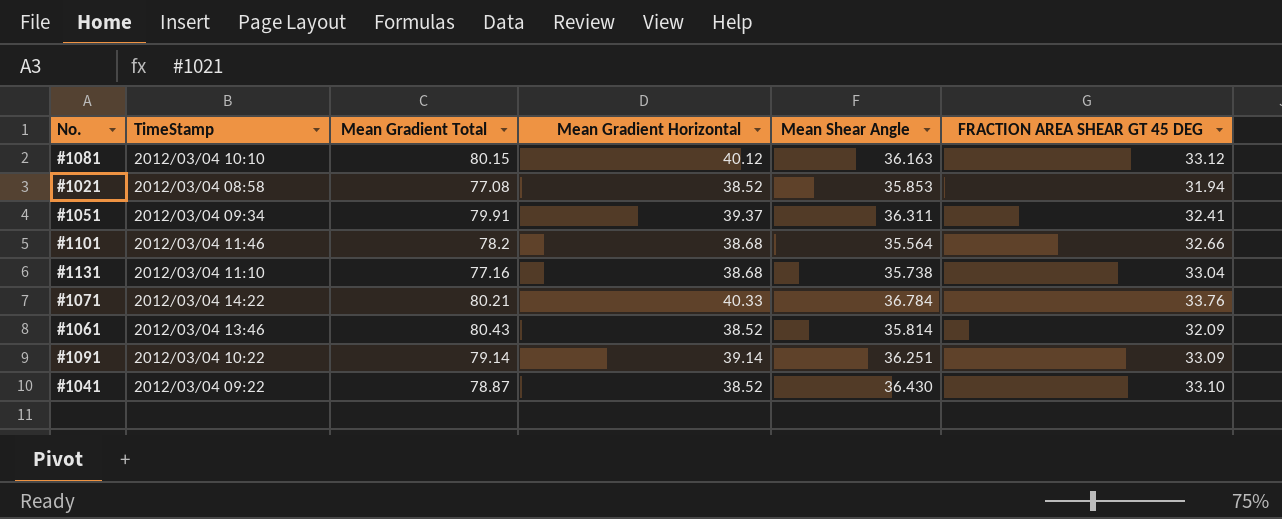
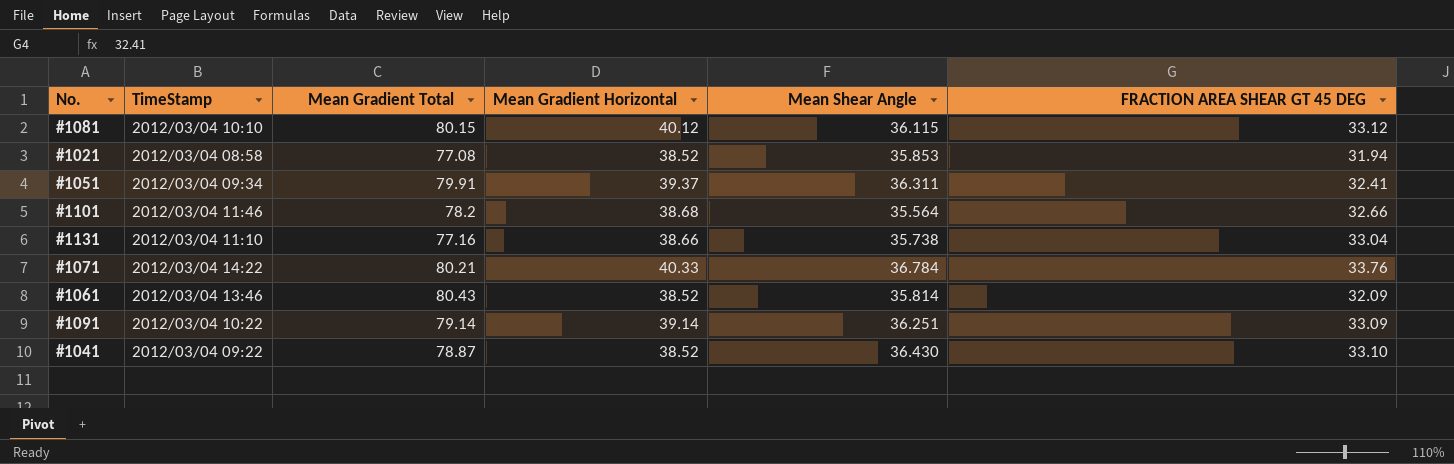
#1081 | Mean Shear Angle: 36.163 -> 36.115
#1131 | Mean Gradient Horizontal: 38.68 -> 38.66

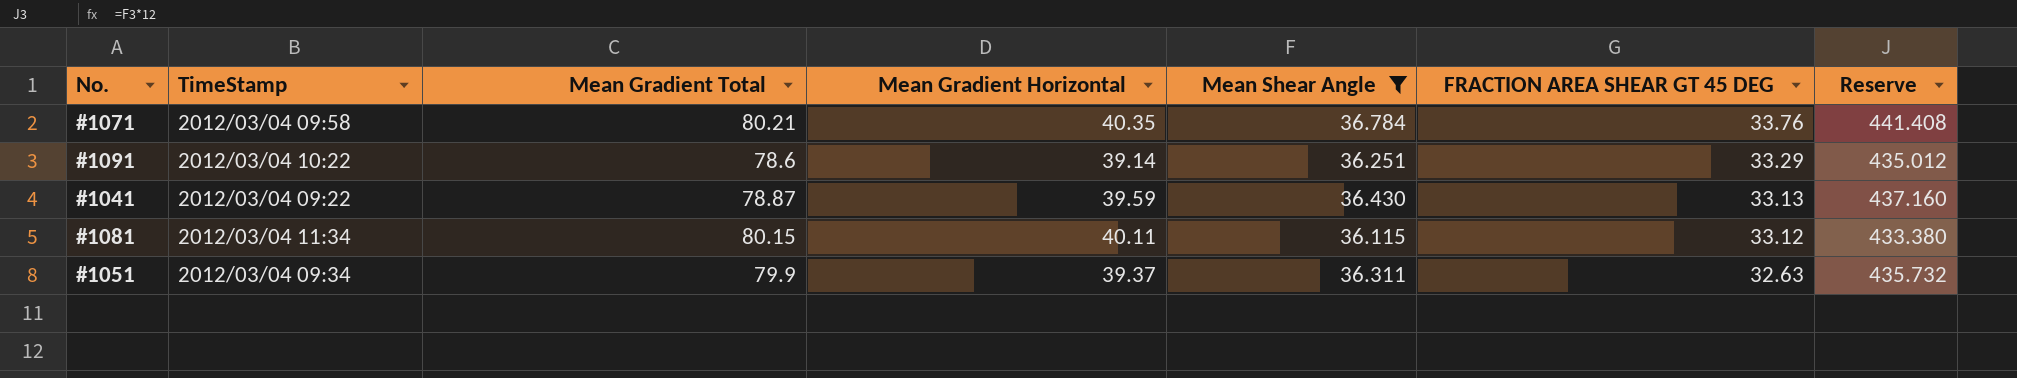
filter: none -> Mean Shear Angle >= 36.115
row order: none -> FRACTION AREA SHEAR GT 45 DEG descending
column Reserve | formula: none -> [Mean Shear Angle] * 12
#1071 | TimeStamp: 2012/03/04 14:22 -> 2012/03/04 09:58
#1071 | Mean Gradient Horizontal: 40.33 -> 40.35
#1091 | Mean Gradient Total: 79.14 -> 78.6
#1091 | FRACTION AREA SHEAR GT 45 DEG: 33.09 -> 33.29
#1041 | Mean Gradient Horizontal: 38.52 -> 39.59
#1041 | FRACTION AREA SHEAR GT 45 DEG: 33.10 -> 33.13
#1081 | TimeStamp: 2012/03/04 10:10 -> 2012/03/04 11:34
#1081 | Mean Gradient Horizontal: 40.12 -> 40.11
#1051 | Mean Gradient Total: 79.91 -> 79.9
#1051 | FRACTION AREA SHEAR GT 45 DEG: 32.41 -> 32.63

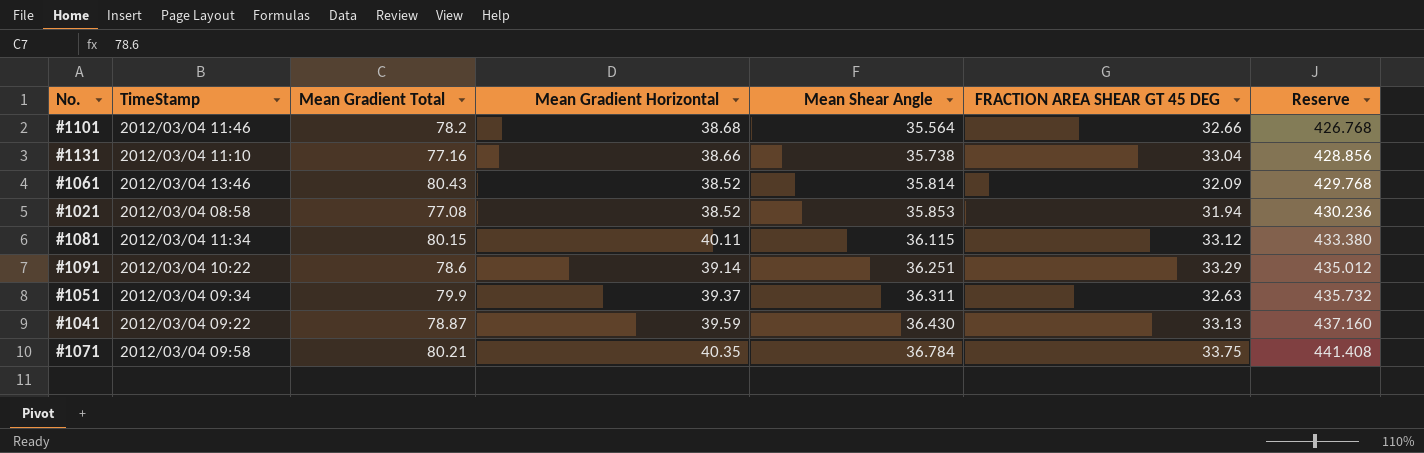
filter: Mean Shear Angle >= 36.115 -> none
row order: FRACTION AREA SHEAR GT 45 DEG descending -> Mean Shear Angle ascending
#1071 | FRACTION AREA SHEAR GT 45 DEG: 33.76 -> 33.75

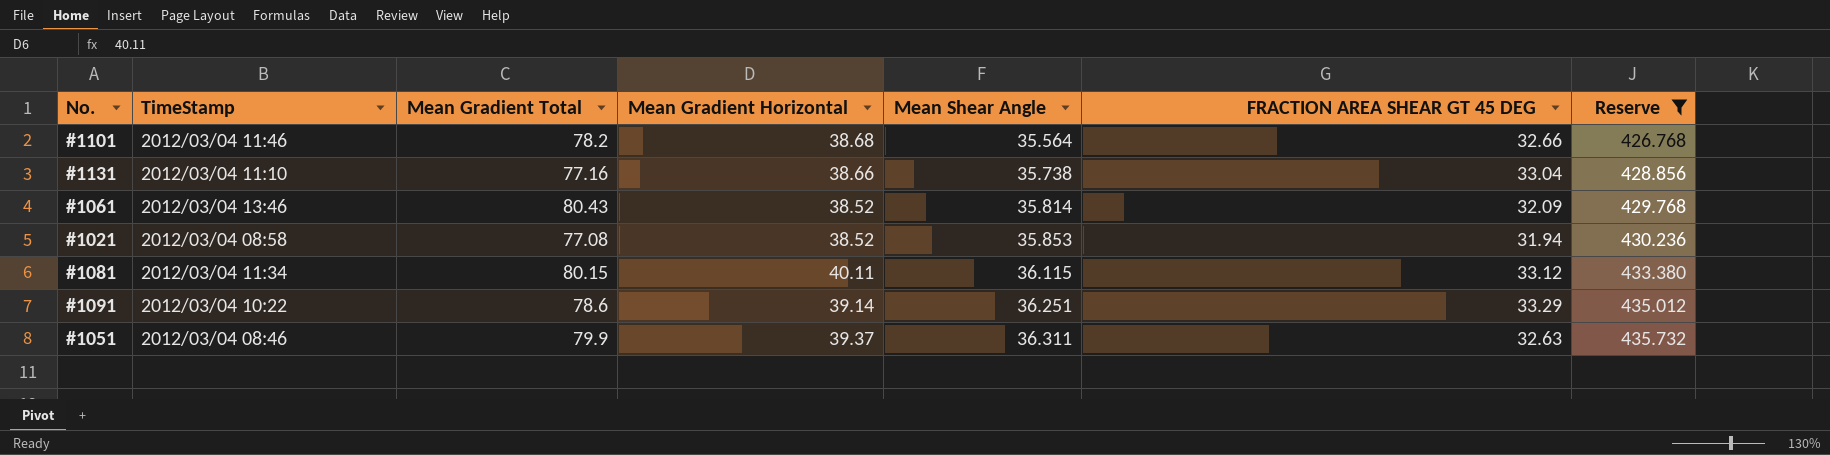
filter: none -> Reserve <= 435.732
#1051 | TimeStamp: 2012/03/04 09:34 -> 2012/03/04 08:46

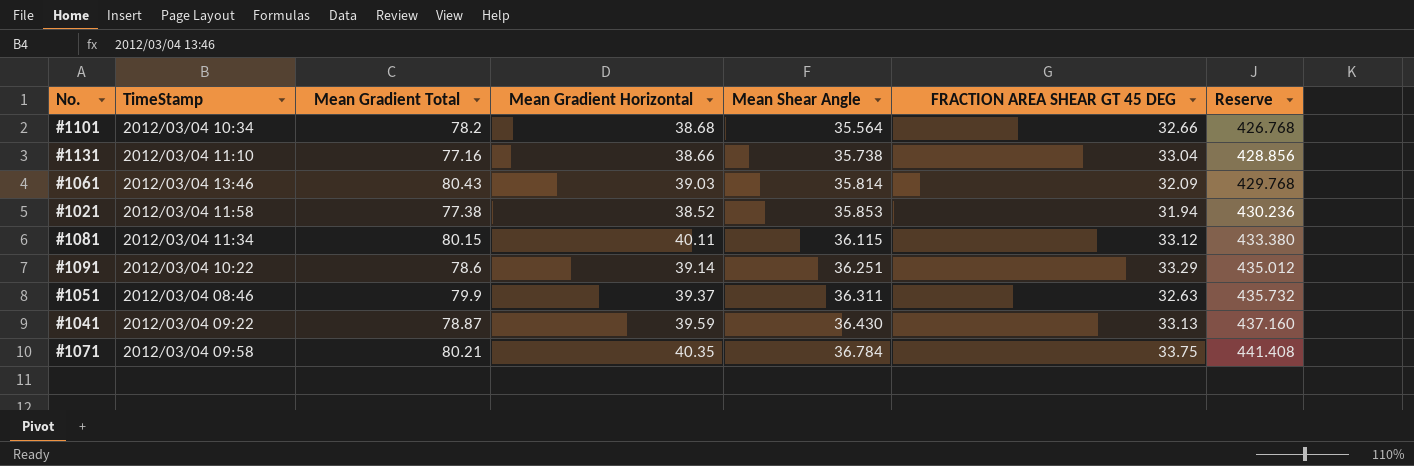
filter: Reserve <= 435.732 -> none
#1101 | TimeStamp: 2012/03/04 11:46 -> 2012/03/04 10:34
#1061 | Mean Gradient Horizontal: 38.52 -> 39.03
#1021 | TimeStamp: 2012/03/04 08:58 -> 2012/03/04 11:58
#1021 | Mean Gradient Total: 77.08 -> 77.38

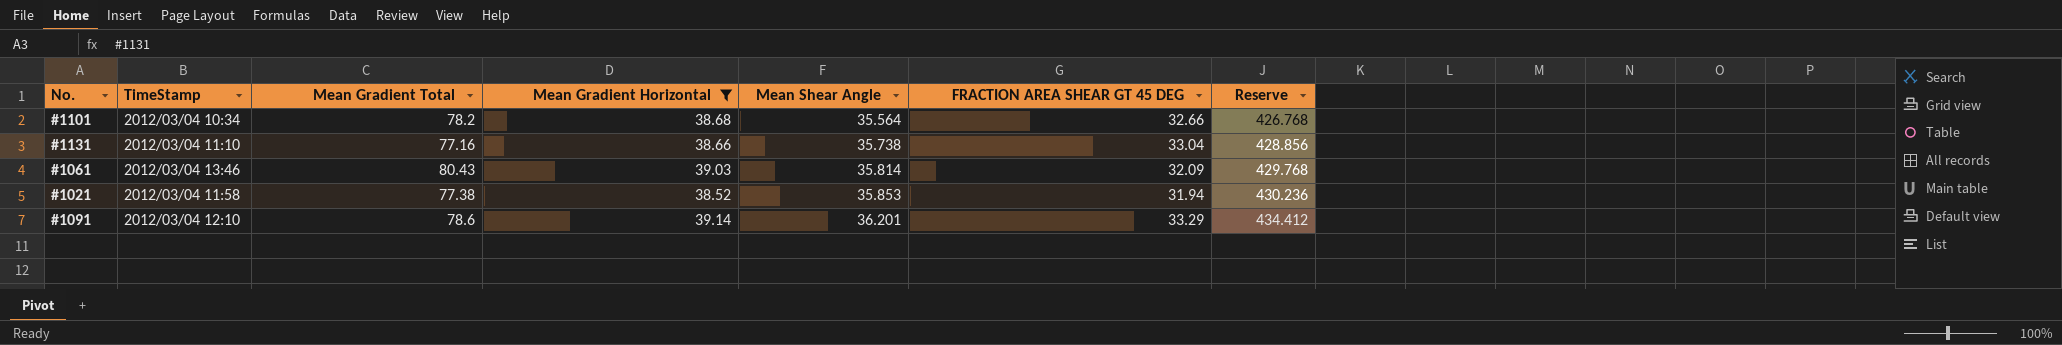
filter: none -> Mean Gradient Horizontal <= 39.14
#1091 | TimeStamp: 2012/03/04 10:22 -> 2012/03/04 12:10
#1091 | Mean Shear Angle: 36.251 -> 36.201
#1091 | Reserve: 435.012 -> 434.412

